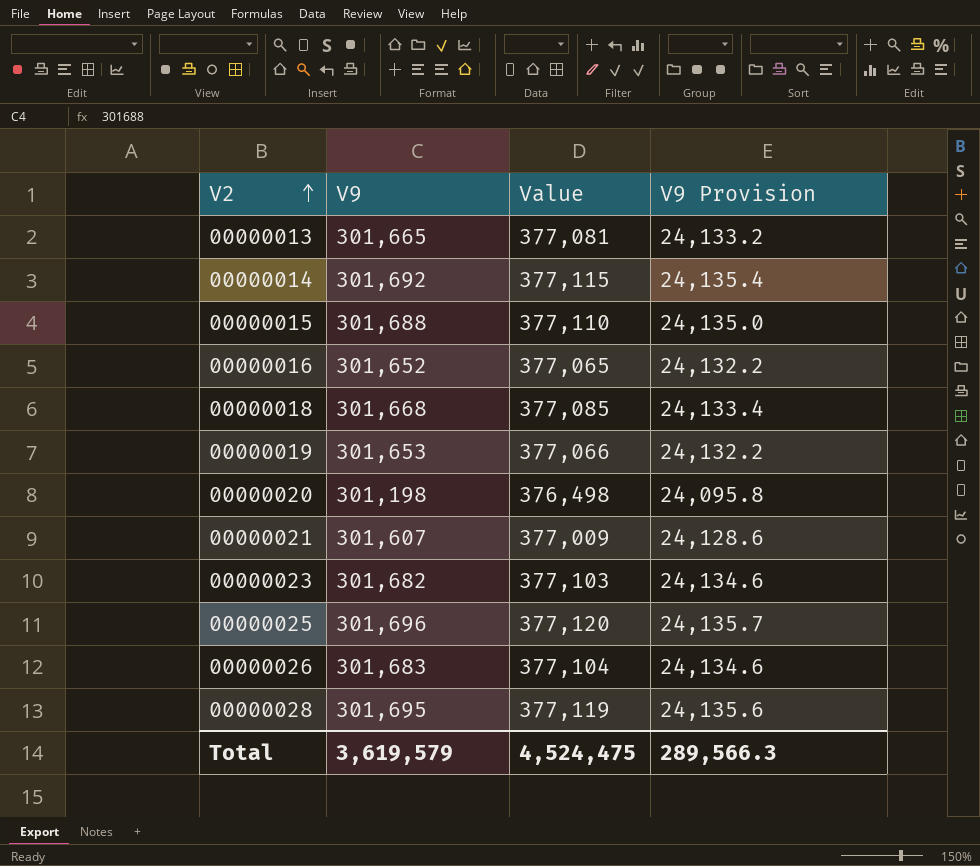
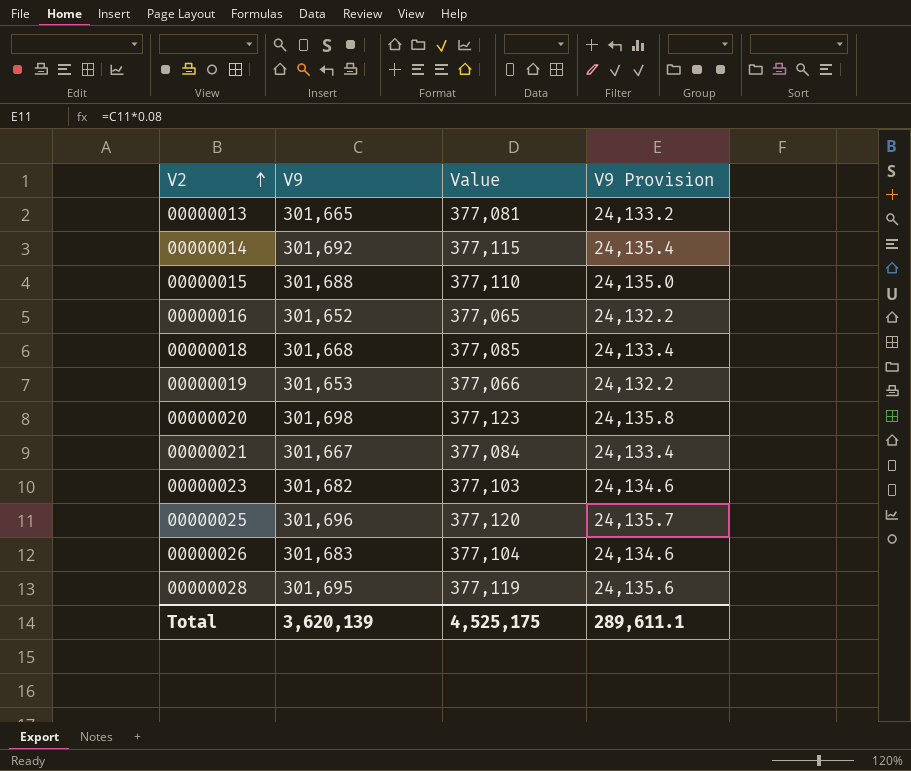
00000020 | V9: 301,198 -> 301,698
00000020 | Value: 376,498 -> 377,123
00000020 | V9 Provision: 24,095.8 -> 24,135.8
00000021 | V9: 301,607 -> 301,667
00000021 | Value: 377,009 -> 377,084
00000021 | V9 Provision: 24,128.6 -> 24,133.4
Total | V9: 3,619,579 -> 3,620,139
Total | Value: 4,524,475 -> 4,525,175
Total | V9 Provision: 289,566.3 -> 289,611.1

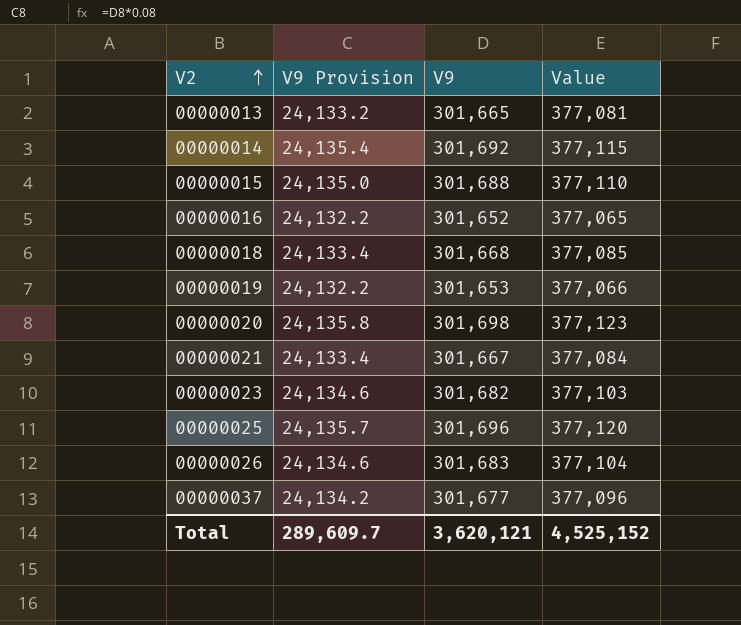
column V9 Provision | position: 4 -> 2
row 00000028: 301,695 | 377,119 | 24,135.6 -> none
row 00000037: none -> 24,134.2 | 301,677 | 377,096
Total | V9 Provision: 289,611.1 -> 289,609.7
Total | V9: 3,620,139 -> 3,620,121
Total | Value: 4,525,175 -> 4,525,152

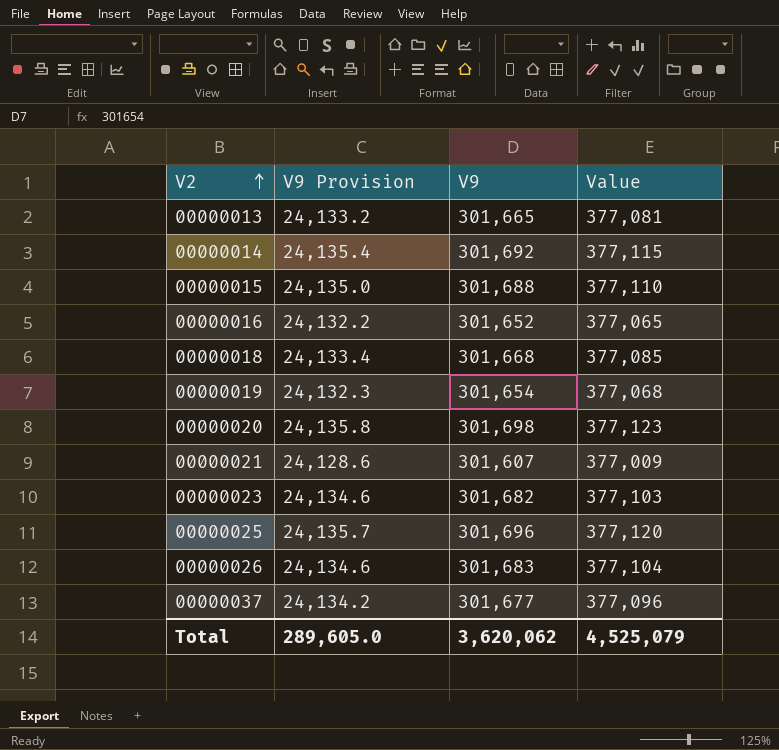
00000019 | V9 Provision: 24,132.2 -> 24,132.3
00000019 | V9: 301,653 -> 301,654
00000019 | Value: 377,066 -> 377,068
00000021 | V9 Provision: 24,133.4 -> 24,128.6
00000021 | V9: 301,667 -> 301,607
00000021 | Value: 377,084 -> 377,009
Total | V9 Provision: 289,609.7 -> 289,605.0
Total | V9: 3,620,121 -> 3,620,062
Total | Value: 4,525,152 -> 4,525,079

